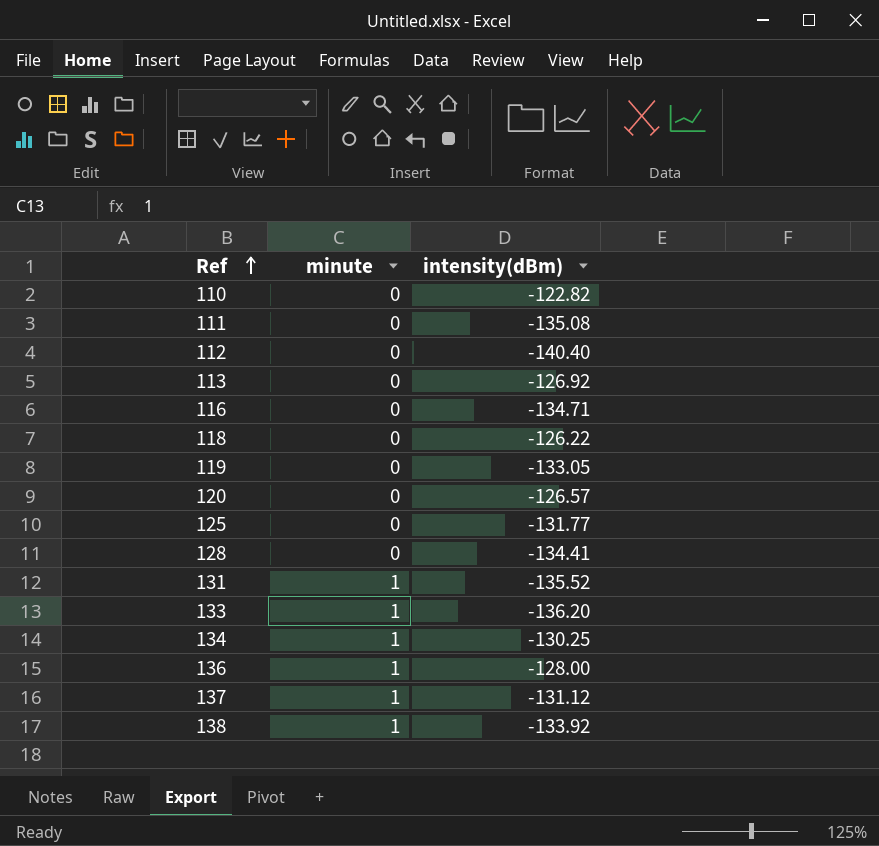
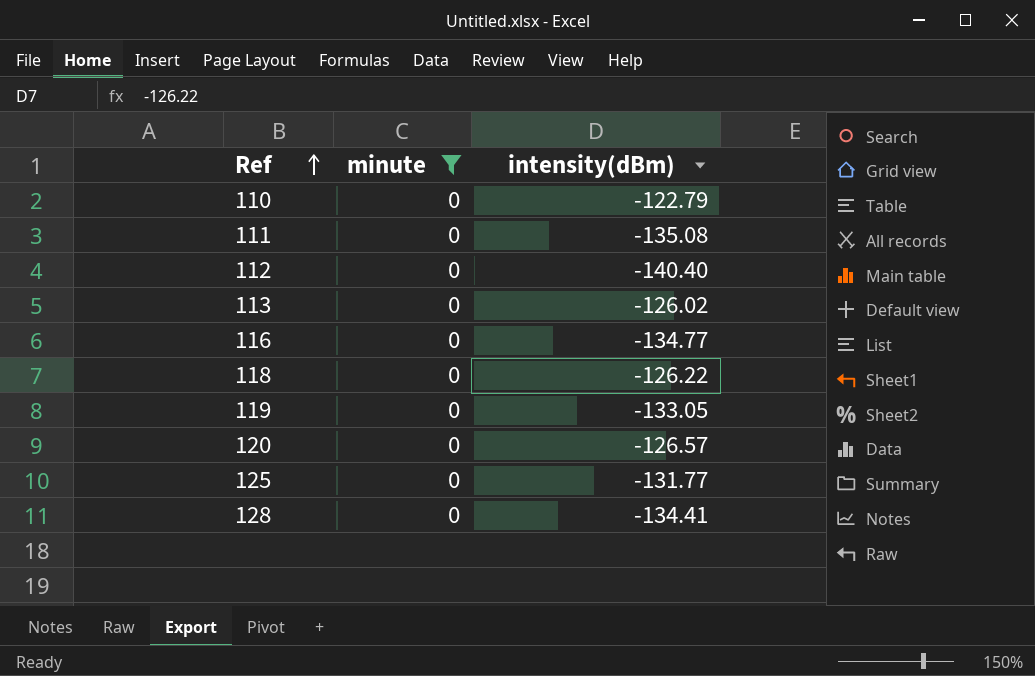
filter: none -> minute = 0
110 | intensity(dBm): -122.82 -> -122.79
113 | intensity(dBm): -126.92 -> -126.02
116 | intensity(dBm): -134.71 -> -134.77

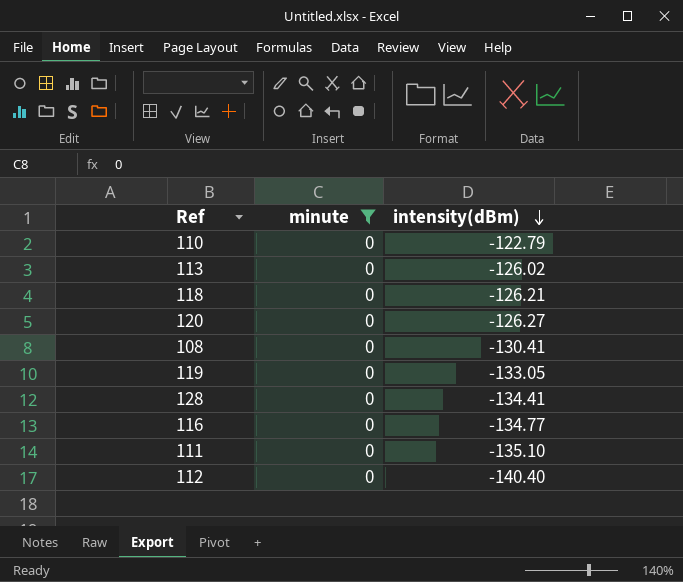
row order: Ref ascending -> intensity(dBm) descending
row 125: 0 | -131.77 -> none
118 | intensity(dBm): -126.22 -> -126.21
120 | intensity(dBm): -126.57 -> -126.27
row 108: none -> 0 | -130.41
111 | intensity(dBm): -135.08 -> -135.10

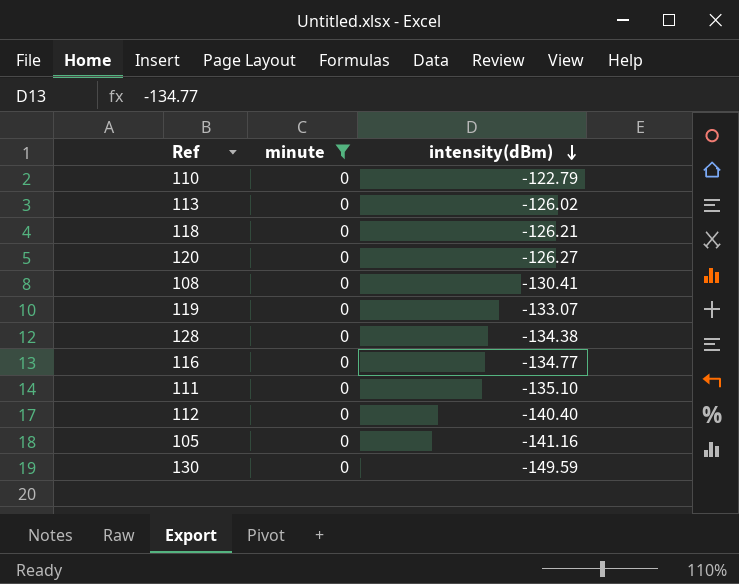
119 | intensity(dBm): -133.05 -> -133.07
128 | intensity(dBm): -134.41 -> -134.38
row 105: none -> 0 | -141.16
row 130: none -> 0 | -149.59

